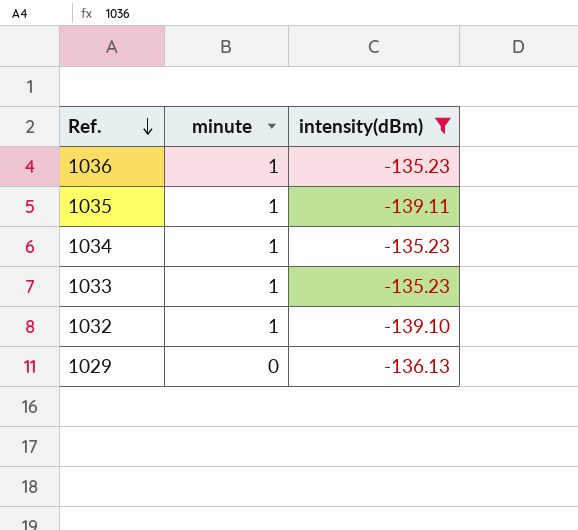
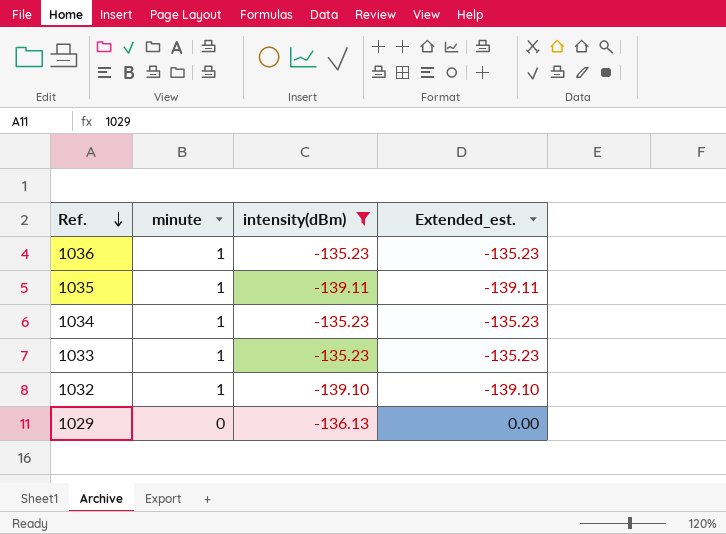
column Extended_est. | formula: none -> [minute] * [intensity(dBm)]

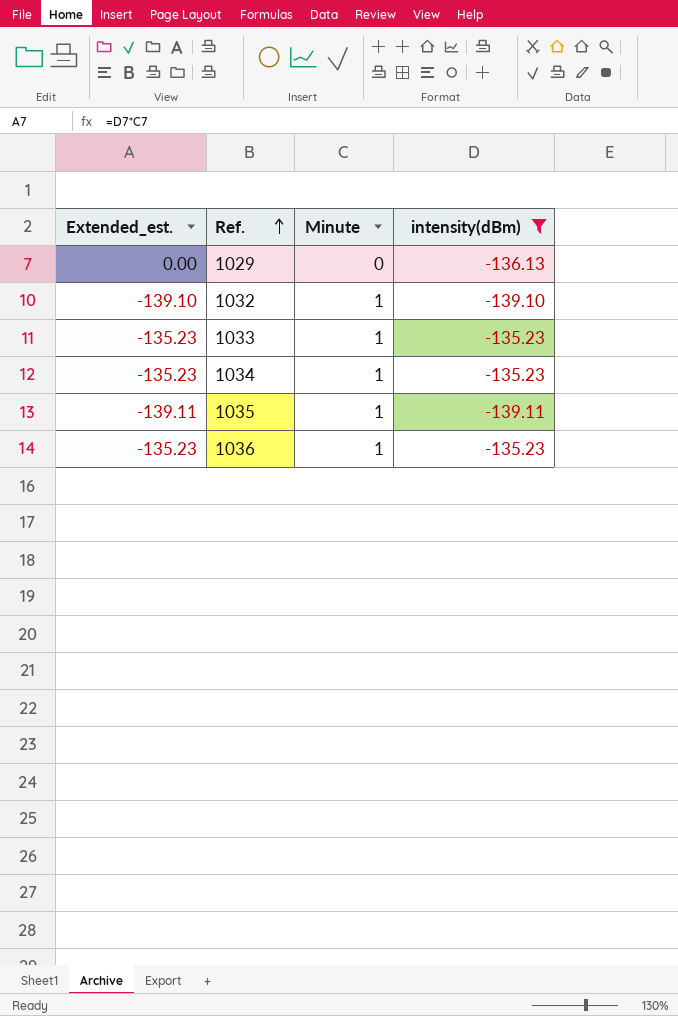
row order: Ref. descending -> Ref. ascending
column Extended_est. | position: 4 -> 1
column name: minute -> Minute

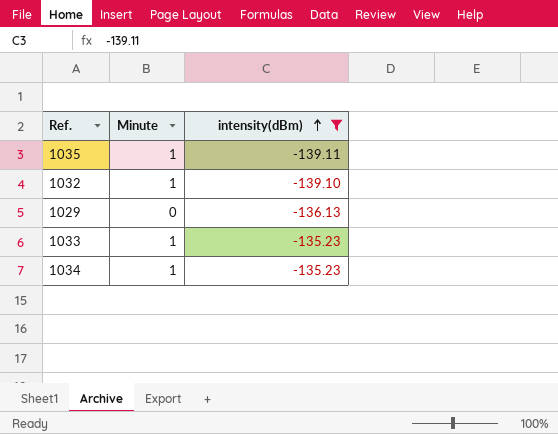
row order: Ref. ascending -> intensity(dBm) ascending
column Extended_est. | formula: [Minute] * [intensity(dBm)] -> none
row 1036: -135.23 | 1 | -135.23 -> none

